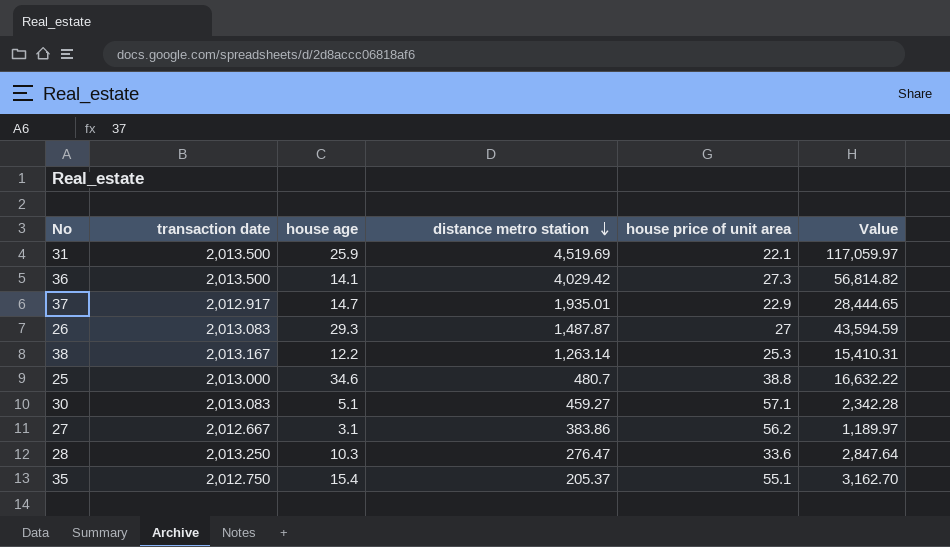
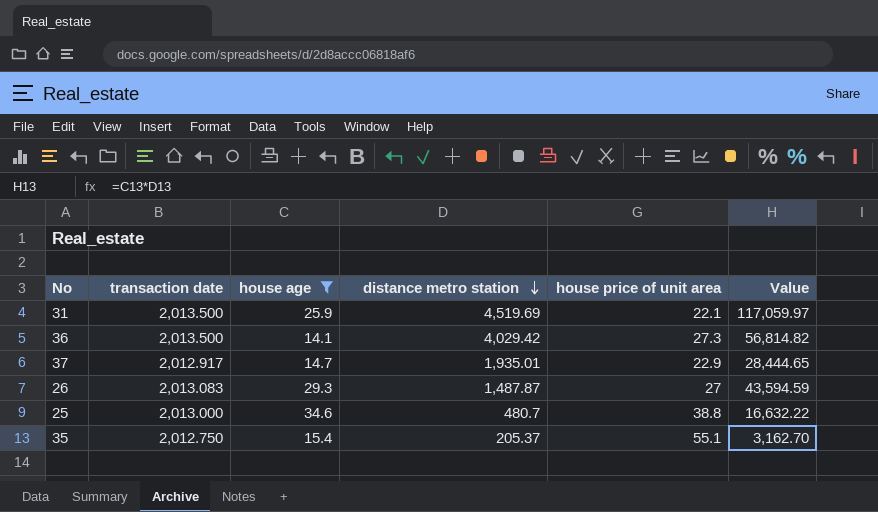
filter: none -> house age >= 14.1

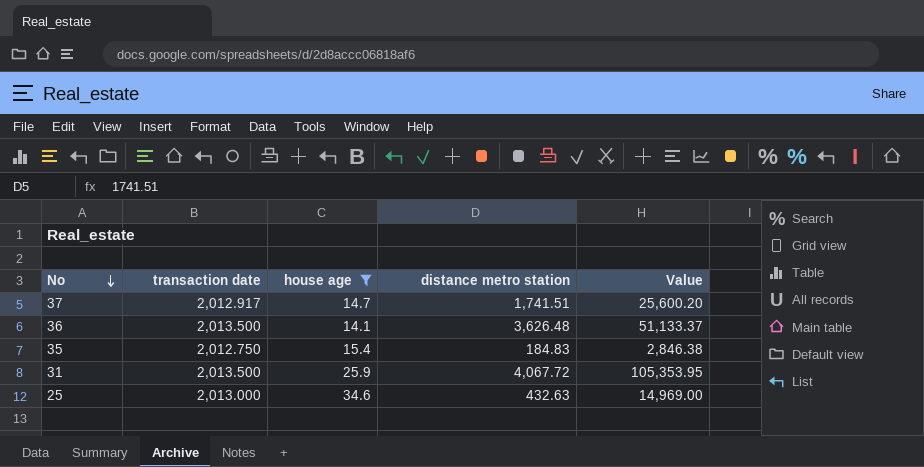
row order: distance metro station descending -> No descending
column house price of unit area | position: 5 -> none
row 26: 2,013.083 | 29.3 | 1,487.87 | 27 | 43,594.59 -> none
37 | distance metro station: 1,935.01 -> 1,741.51
37 | Value: 28,444.65 -> 25,600.20
36 | distance metro station: 4,029.42 -> 3,626.48
36 | Value: 56,814.82 -> 51,133.37
35 | distance metro station: 205.37 -> 184.83
35 | Value: 3,162.70 -> 2,846.38
31 | distance metro station: 4,519.69 -> 4,067.72
31 | Value: 117,059.97 -> 105,353.95
25 | distance metro station: 480.7 -> 432.63
25 | Value: 16,632.22 -> 14,969.00

